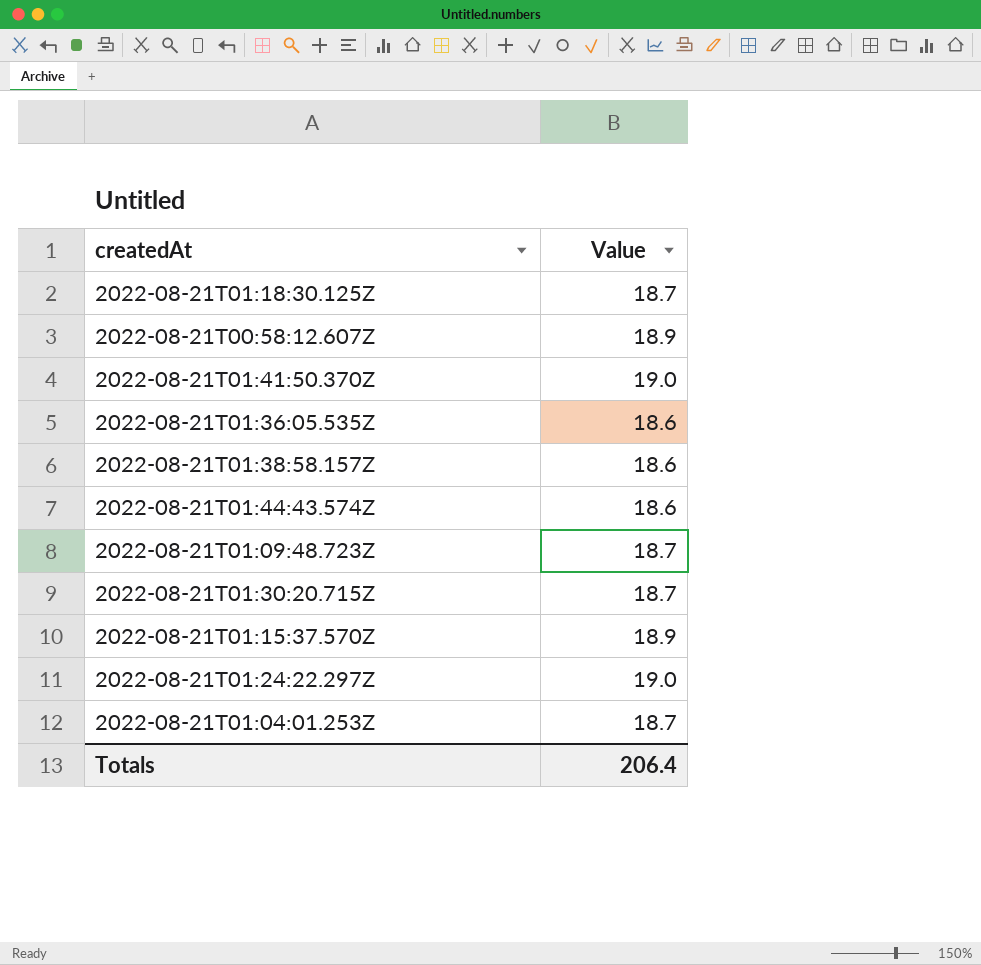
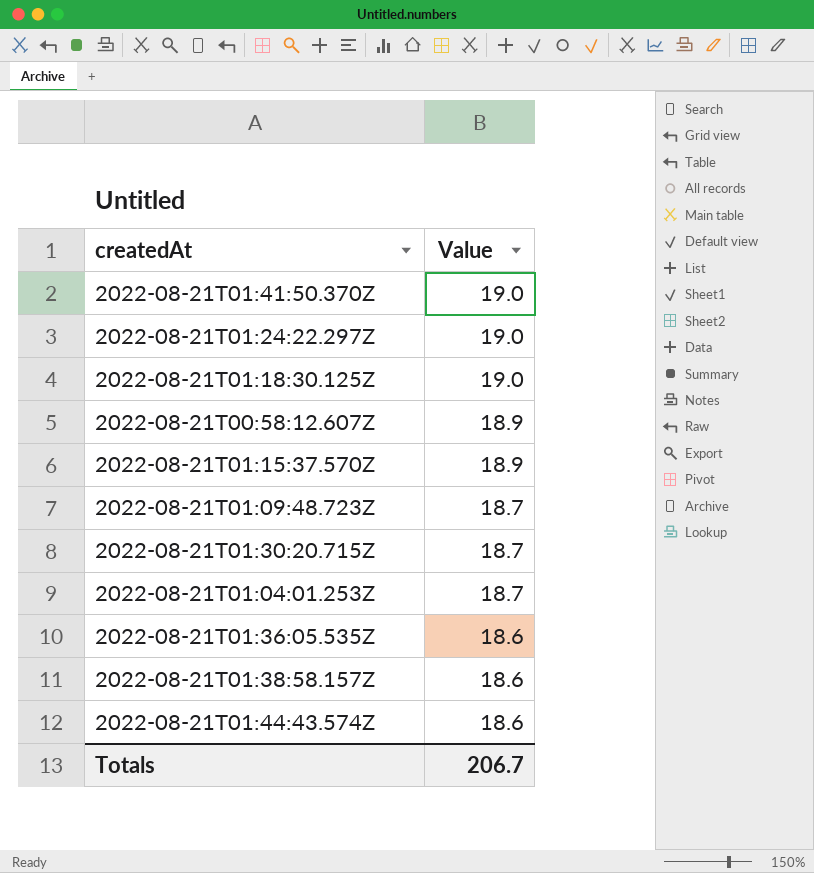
row order: none -> Value descending
2022-08-21T01:18:30.125Z | Value: 18.7 -> 19.0
Totals | Value: 206.4 -> 206.7

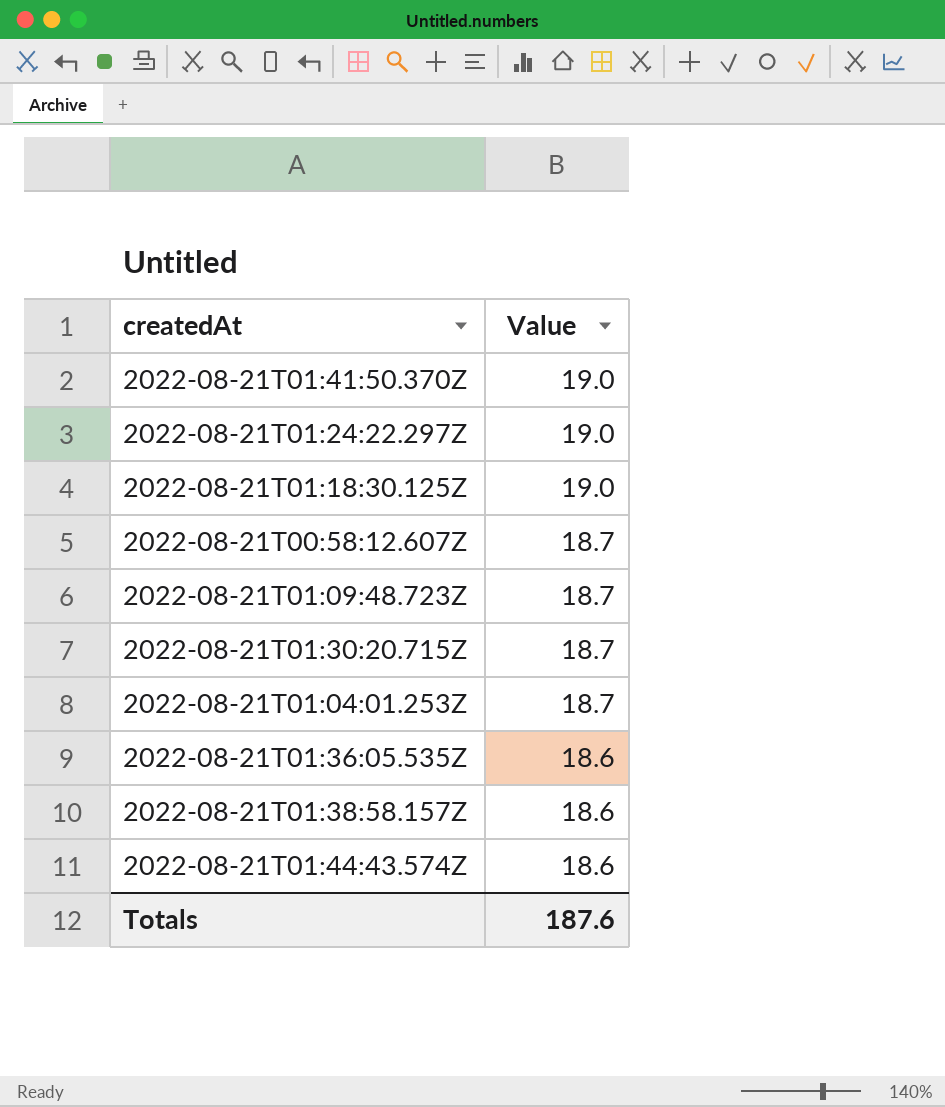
row 2022-08-21T01:15:37.570Z: 18.9 -> none
2022-08-21T00:58:12.607Z | Value: 18.9 -> 18.7
Totals | Value: 206.7 -> 187.6

